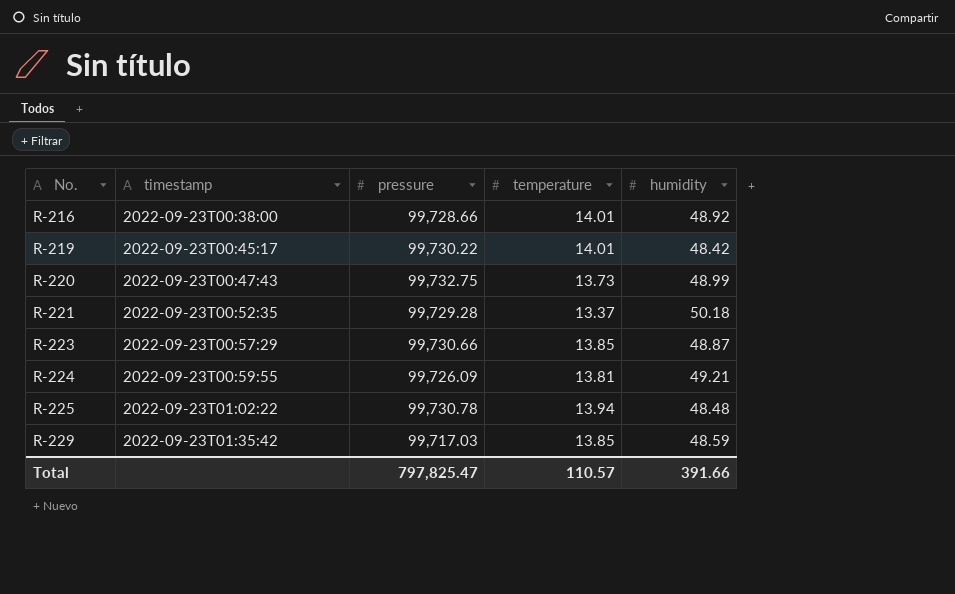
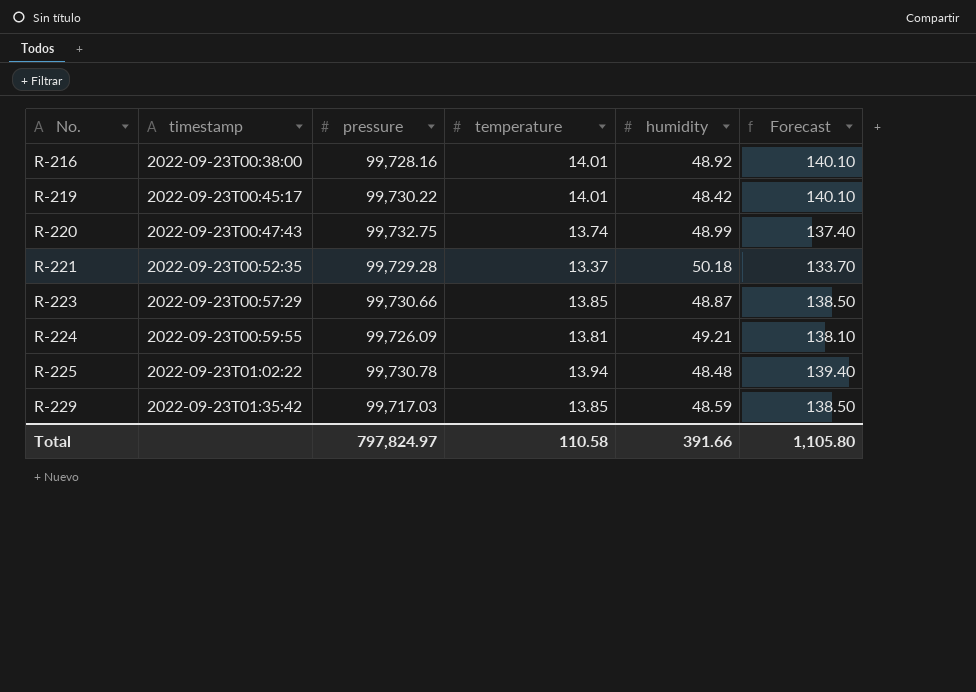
column Forecast | formula: none -> [temperature] * 10
R-216 | pressure: 99,728.66 -> 99,728.16
R-220 | temperature: 13.73 -> 13.74
Total | pressure: 797,825.47 -> 797,824.97
Total | temperature: 110.57 -> 110.58

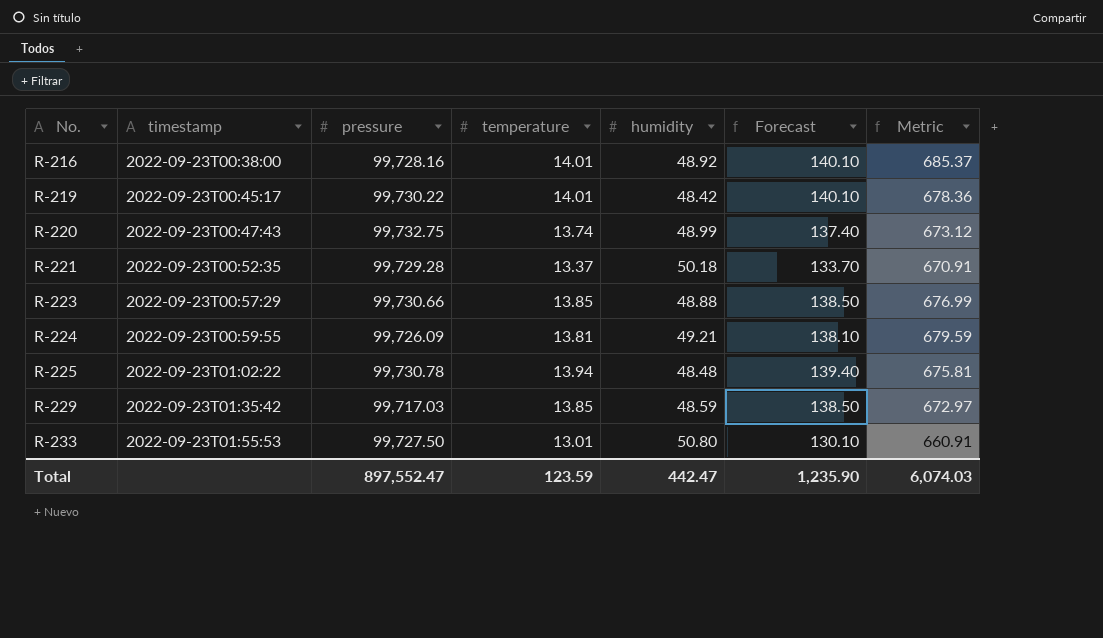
column Metric | formula: none -> [temperature] * [humidity]
R-223 | humidity: 48.87 -> 48.88
row R-233: none -> 2022-09-23T01:55:53 | 99,727.50 | 13.01 | 50.80 | 130.10 | 660.91
Total | pressure: 797,824.97 -> 897,552.47
Total | temperature: 110.58 -> 123.59
Total | humidity: 391.66 -> 442.47
Total | Forecast: 1,105.80 -> 1,235.90

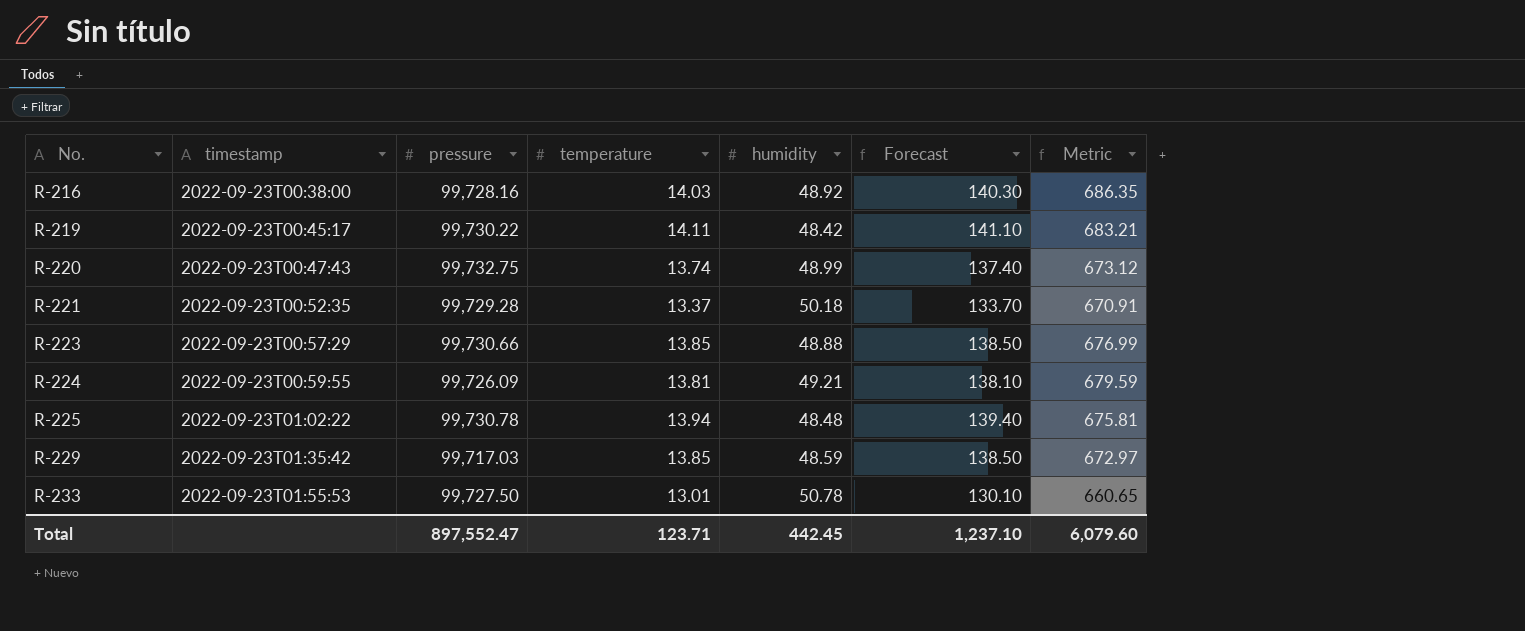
R-216 | temperature: 14.01 -> 14.03
R-216 | Forecast: 140.10 -> 140.30
R-216 | Metric: 685.37 -> 686.35
R-219 | temperature: 14.01 -> 14.11
R-219 | Forecast: 140.10 -> 141.10
R-219 | Metric: 678.36 -> 683.21
R-233 | humidity: 50.80 -> 50.78
R-233 | Metric: 660.91 -> 660.65
Total | temperature: 123.59 -> 123.71
Total | humidity: 442.47 -> 442.45
Total | Forecast: 1,235.90 -> 1,237.10
Total | Metric: 6,074.03 -> 6,079.60

